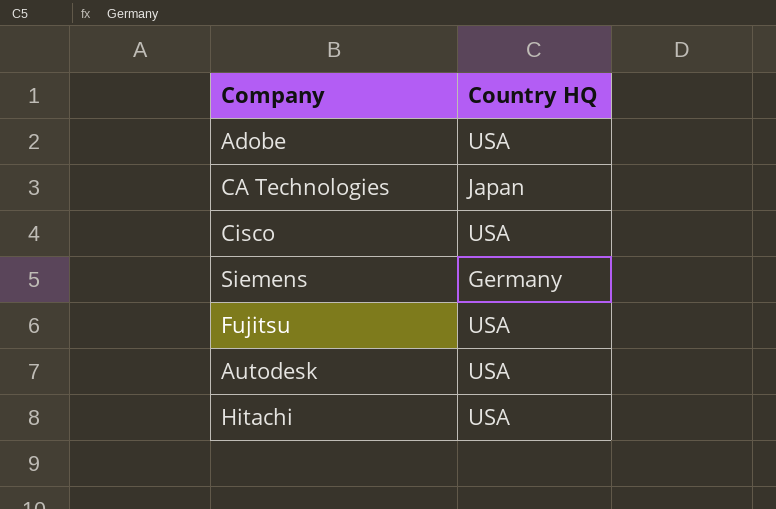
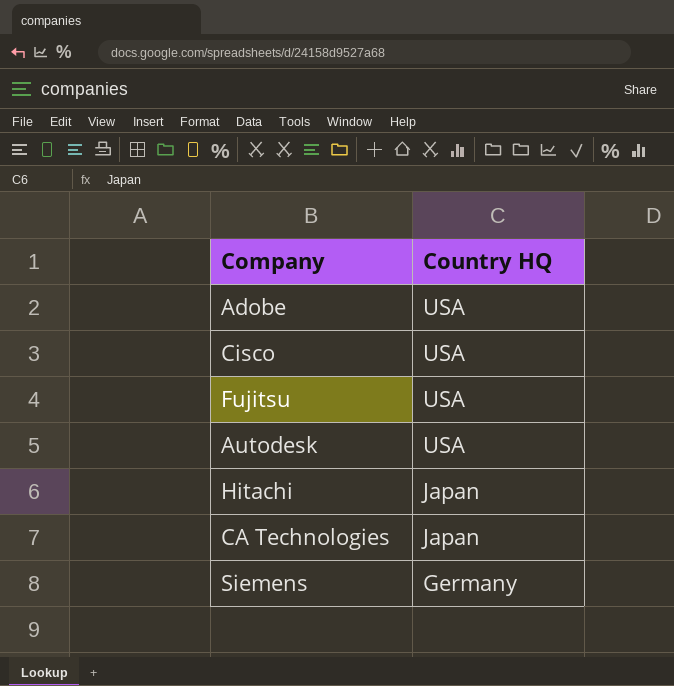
row order: none -> Country HQ descending
Hitachi | Country HQ: USA -> Japan

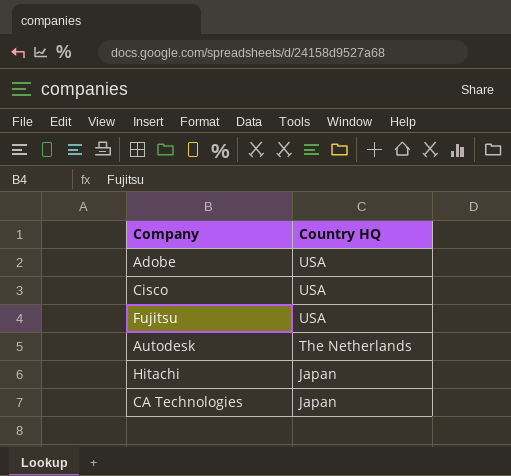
row Siemens: Germany -> none
Autodesk | Country HQ: USA -> The Netherlands

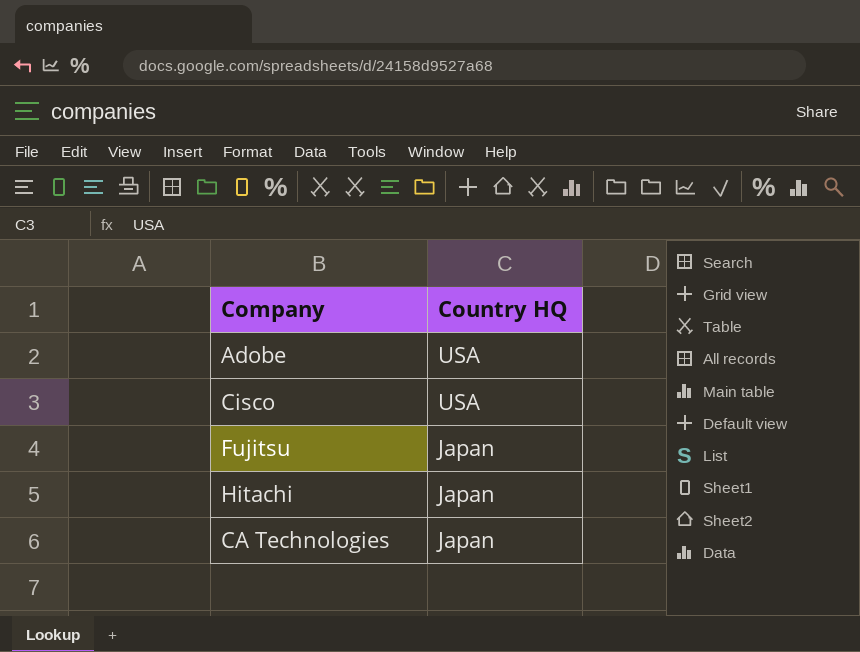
row Autodesk: The Netherlands -> none
Fujitsu | Country HQ: USA -> Japan

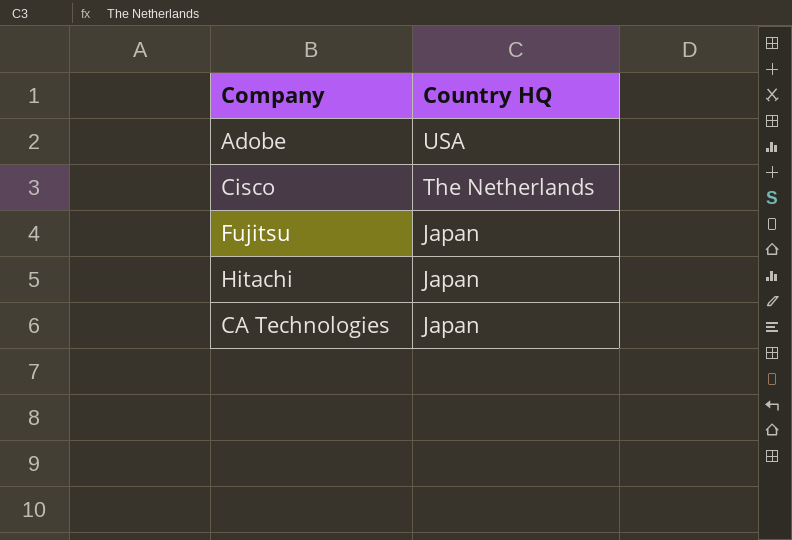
Cisco | Country HQ: USA -> The Netherlands

